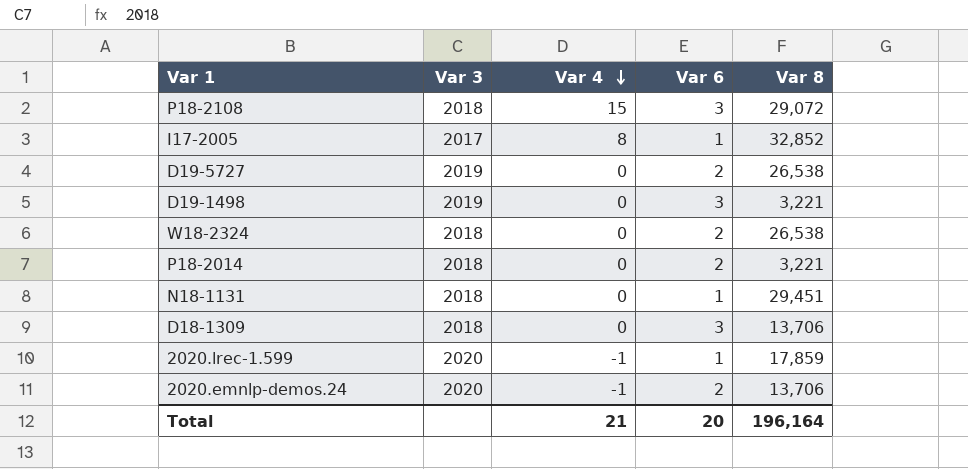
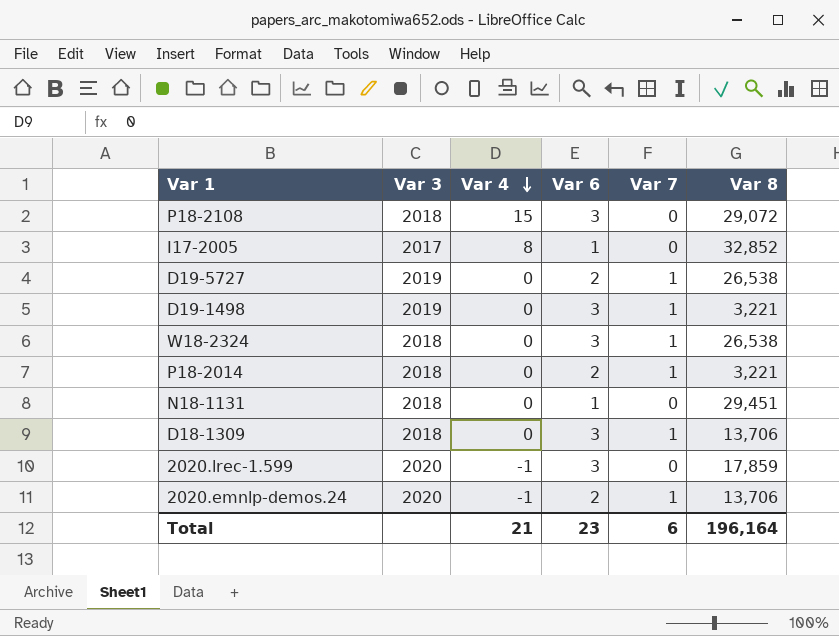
column Var 7 | position: none -> 5
W18-2324 | Var 6: 2 -> 3
2020.lrec-1.599 | Var 6: 1 -> 3
Total | Var 6: 20 -> 23

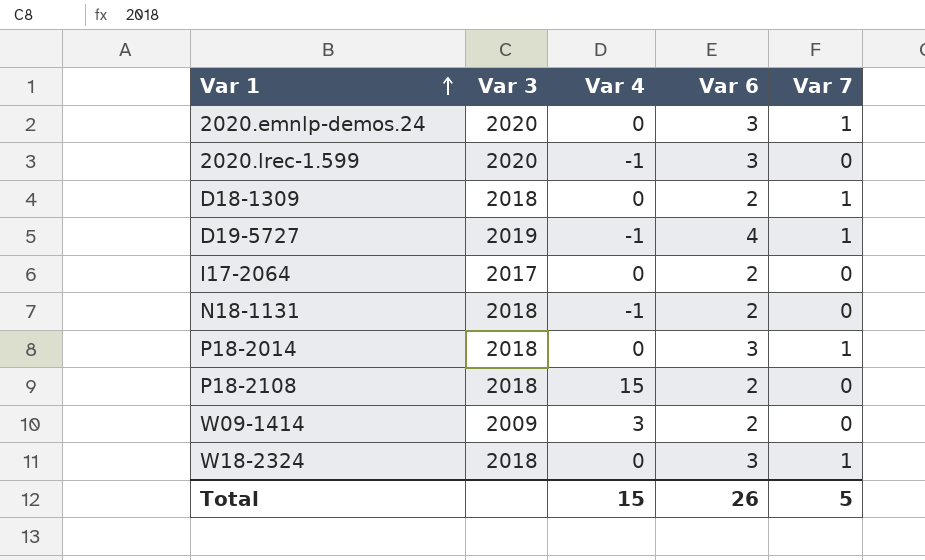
row order: Var 4 descending -> Var 1 ascending
column Var 8 | position: 6 -> none
row I17-2005: 2017 | 8 | 1 | 0 | 32,852 -> none
row D19-1498: 2019 | 0 | 3 | 1 | 3,221 -> none
2020.emnlp-demos.24 | Var 4: -1 -> 0
2020.emnlp-demos.24 | Var 6: 2 -> 3
D18-1309 | Var 6: 3 -> 2
D19-5727 | Var 4: 0 -> -1
D19-5727 | Var 6: 2 -> 4
row I17-2064: none -> 2017 | 0 | 2 | 0
N18-1131 | Var 4: 0 -> -1
N18-1131 | Var 6: 1 -> 2
P18-2014 | Var 6: 2 -> 3
P18-2108 | Var 6: 3 -> 2
row W09-1414: none -> 2009 | 3 | 2 | 0
Total | Var 4: 21 -> 15
Total | Var 6: 23 -> 26
Total | Var 7: 6 -> 5

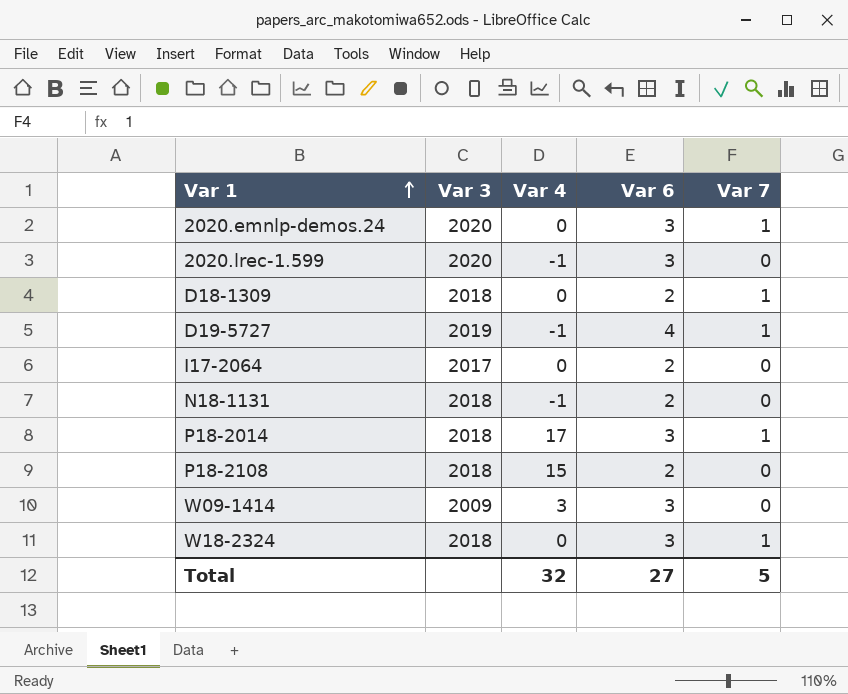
P18-2014 | Var 4: 0 -> 17
W09-1414 | Var 6: 2 -> 3
Total | Var 4: 15 -> 32
Total | Var 6: 26 -> 27

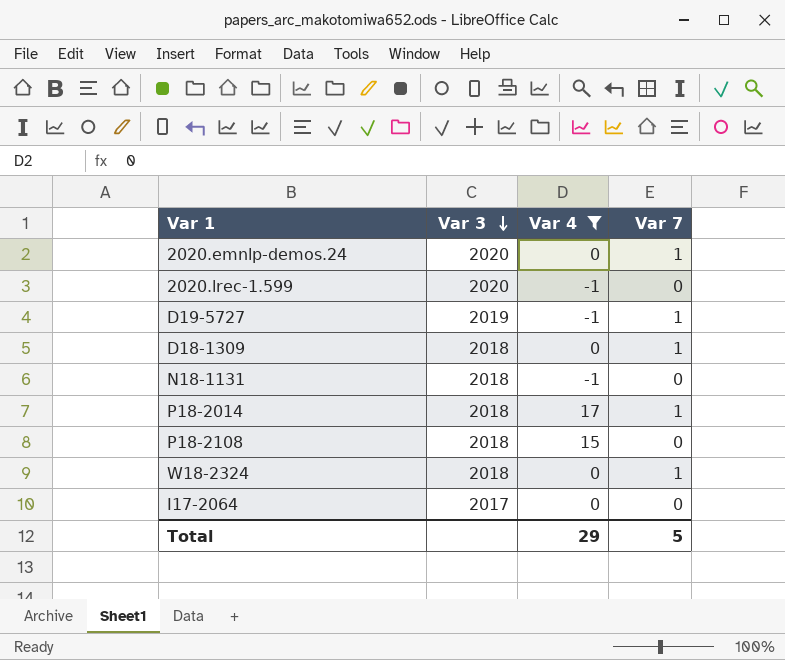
filter: none -> Var 4 != 3
row order: Var 1 ascending -> Var 3 descending
column Var 6 | position: 4 -> none
Total | Var 4: 32 -> 29

